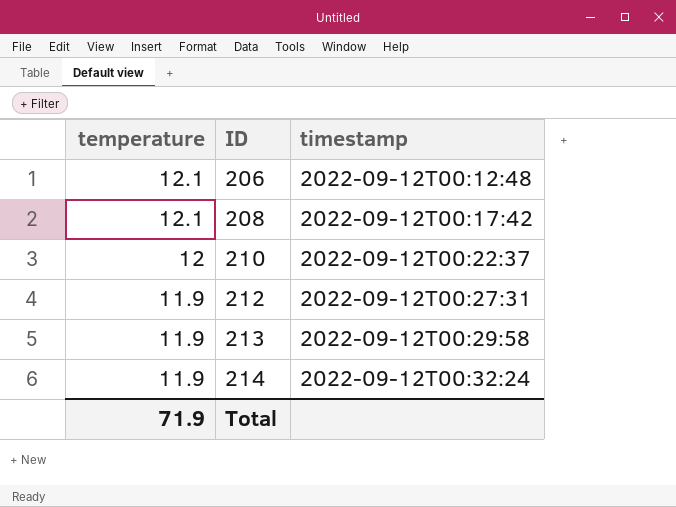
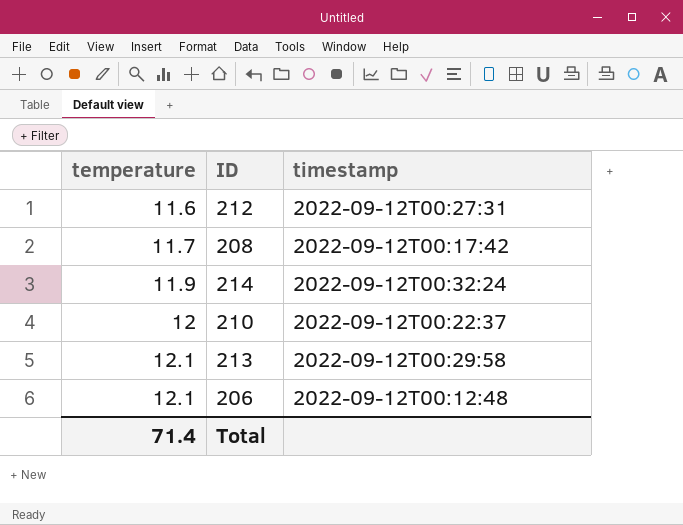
row order: temperature descending -> temperature ascending
212 | temperature: 11.9 -> 11.6
208 | temperature: 12.1 -> 11.7
213 | temperature: 11.9 -> 12.1
Total | temperature: 71.9 -> 71.4

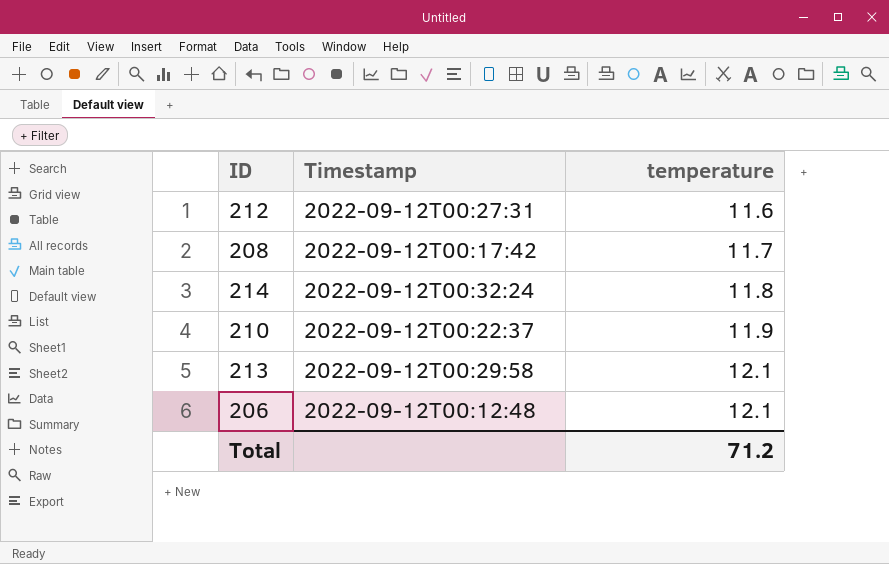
column name: timestamp -> Timestamp
column temperature | position: 1 -> 3
214 | temperature: 11.9 -> 11.8
210 | temperature: 12 -> 11.9
Total | temperature: 71.4 -> 71.2

